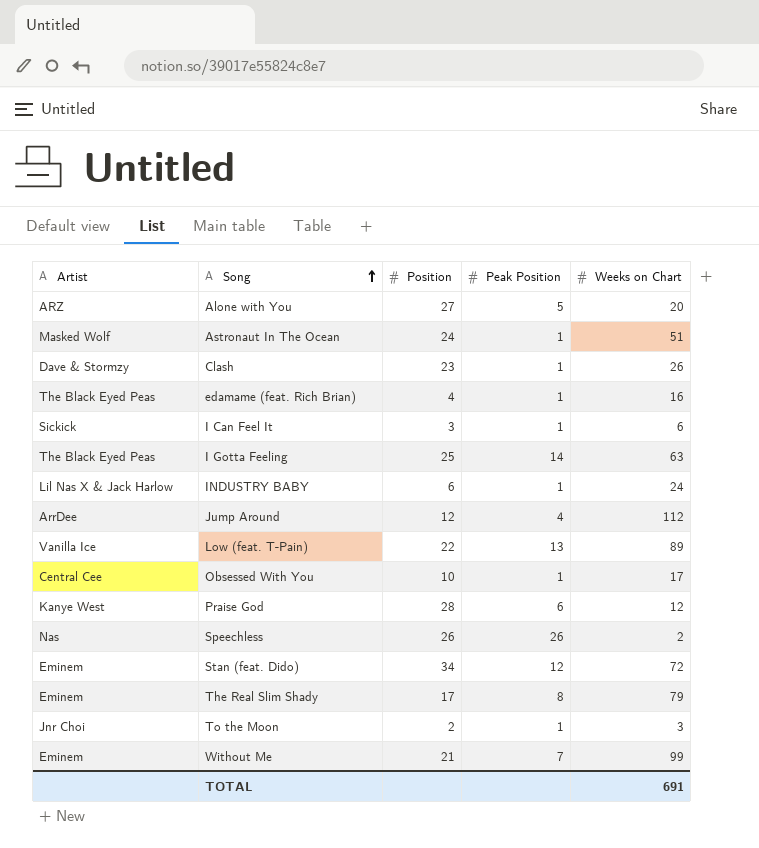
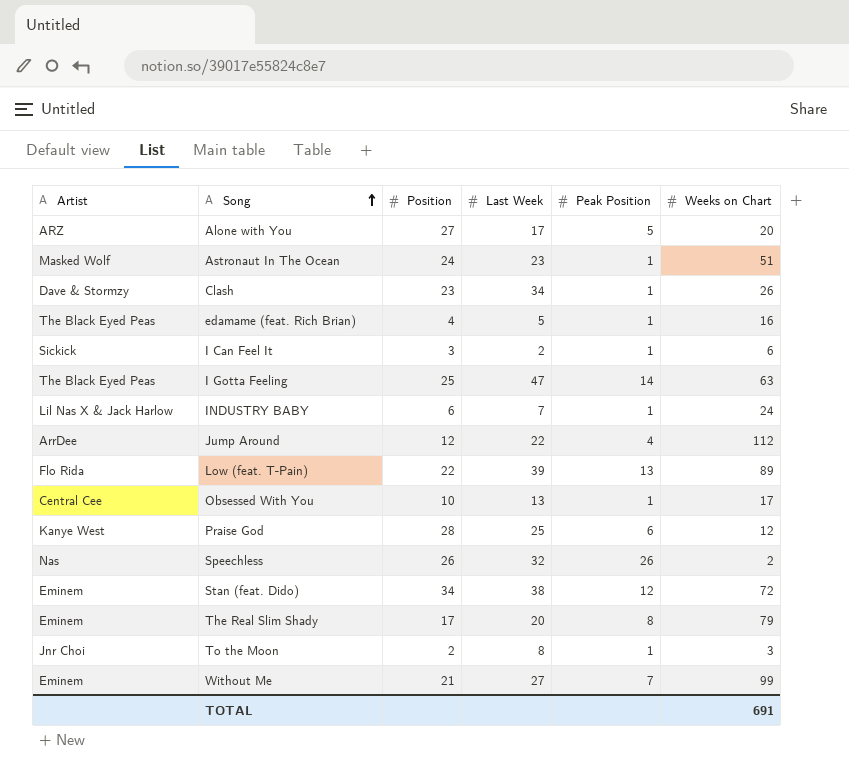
column Last Week | position: none -> 4
Low (feat. T-Pain) | Artist: Vanilla Ice -> Flo Rida

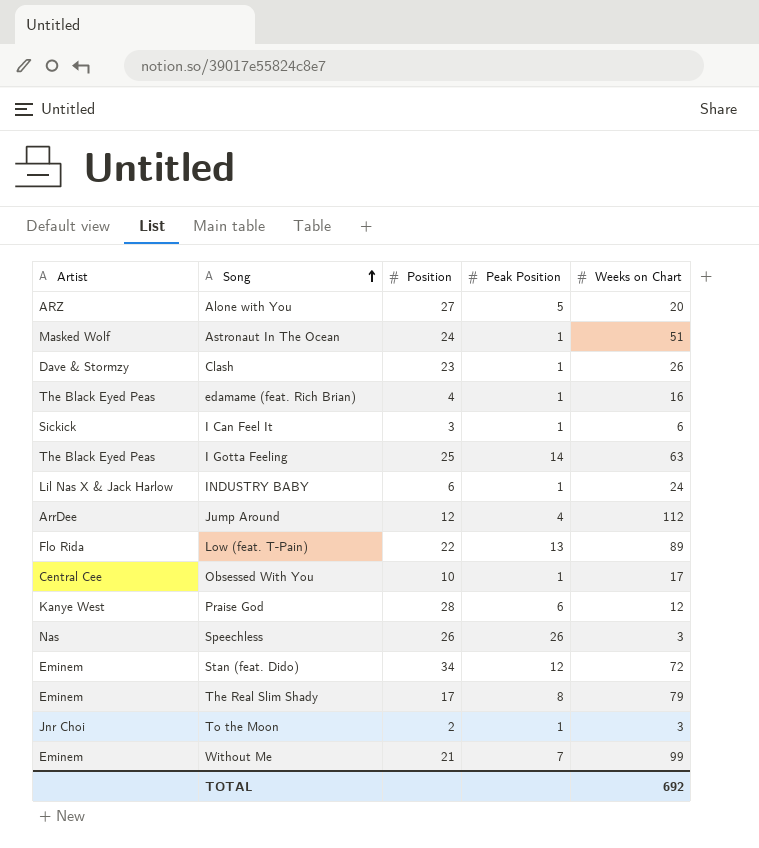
column Last Week | position: 4 -> none
Speechless | Weeks on Chart: 2 -> 3
TOTAL | Weeks on Chart: 691 -> 692

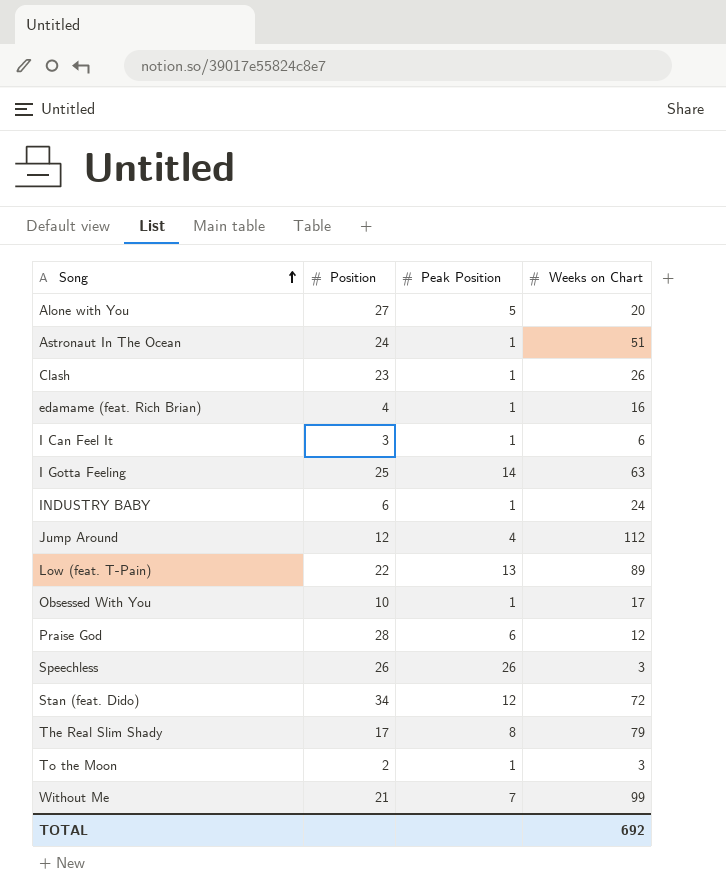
column Artist | position: 1 -> none

